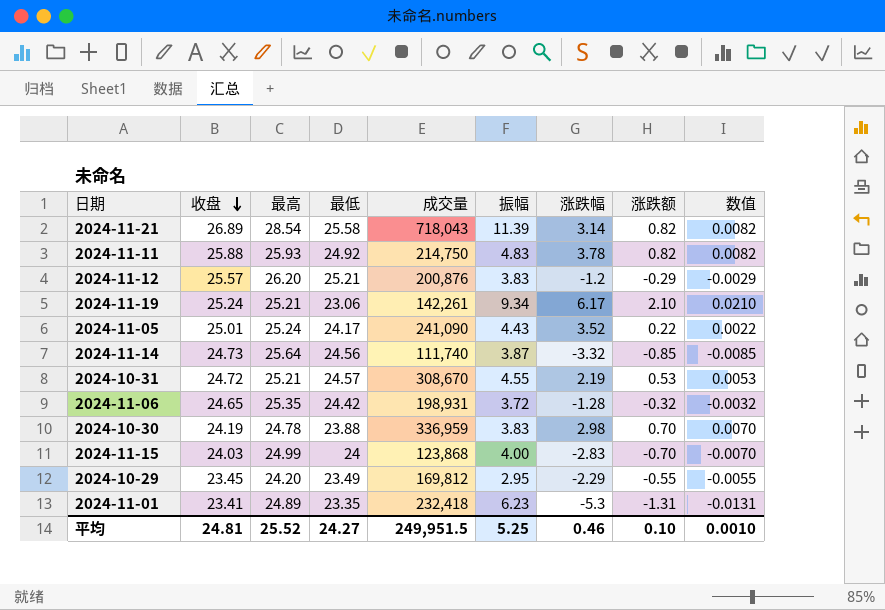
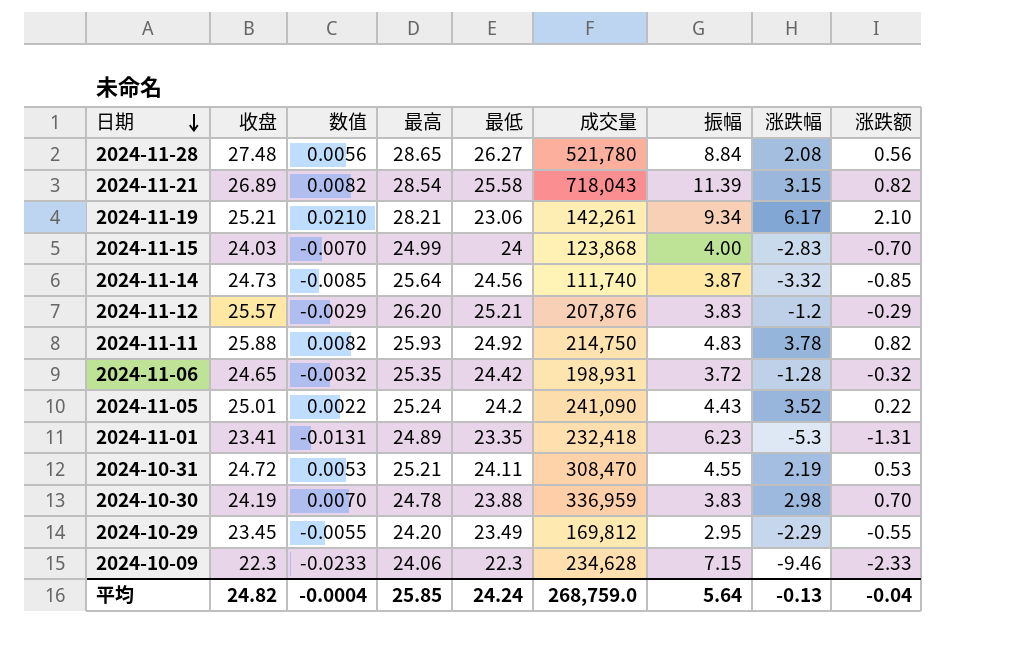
row order: 收盘 descending -> 日期 descending
column 数值 | position: 9 -> 3
row 2024-11-28: none -> 27.48 | 0.0056 | 28.65 | 26.27 | 521,780 | 8.84 | 2.08 | 0.56
2024-11-21 | 涨跌幅: 3.14 -> 3.15
2024-11-19 | 收盘: 25.24 -> 25.21
2024-11-19 | 最高: 25.21 -> 28.21
2024-11-12 | 成交量: 200,876 -> 207,876
2024-11-05 | 最低: 24.17 -> 24.2
2024-10-31 | 最低: 24.57 -> 24.11
2024-10-31 | 成交量: 308,670 -> 308,470
row 2024-10-09: none -> 22.3 | -0.0233 | 24.06 | 22.3 | 234,628 | 7.15 | -9.46 | -2.33
平均 | 收盘: 24.81 -> 24.82
平均 | 数值: 0.0010 -> -0.0004
平均 | 最高: 25.52 -> 25.85
平均 | 最低: 24.27 -> 24.24
平均 | 成交量: 249,951.5 -> 268,759.0
平均 | 振幅: 5.25 -> 5.64
平均 | 涨跌幅: 0.46 -> -0.13
平均 | 涨跌额: 0.10 -> -0.04

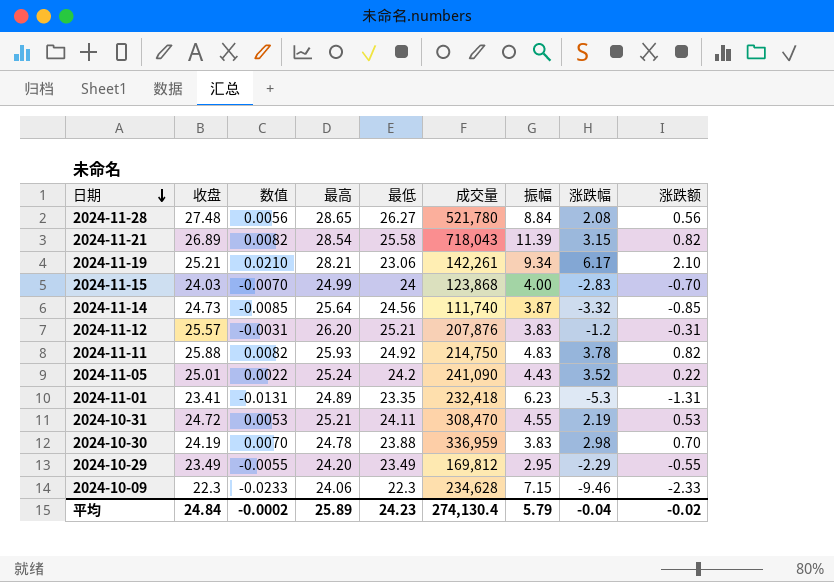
row 2024-11-06: 24.65 | -0.0032 | 25.35 | 24.42 | 198,931 | 3.72 | -1.28 | -0.32 -> none
2024-11-12 | 数值: -0.0029 -> -0.0031
2024-11-12 | 涨跌额: -0.29 -> -0.31
2024-10-29 | 收盘: 23.45 -> 23.49
平均 | 收盘: 24.82 -> 24.84
平均 | 数值: -0.0004 -> -0.0002
平均 | 最高: 25.85 -> 25.89
平均 | 最低: 24.24 -> 24.23
平均 | 成交量: 268,759.0 -> 274,130.4
平均 | 振幅: 5.64 -> 5.79
平均 | 涨跌幅: -0.13 -> -0.04
平均 | 涨跌额: -0.04 -> -0.02

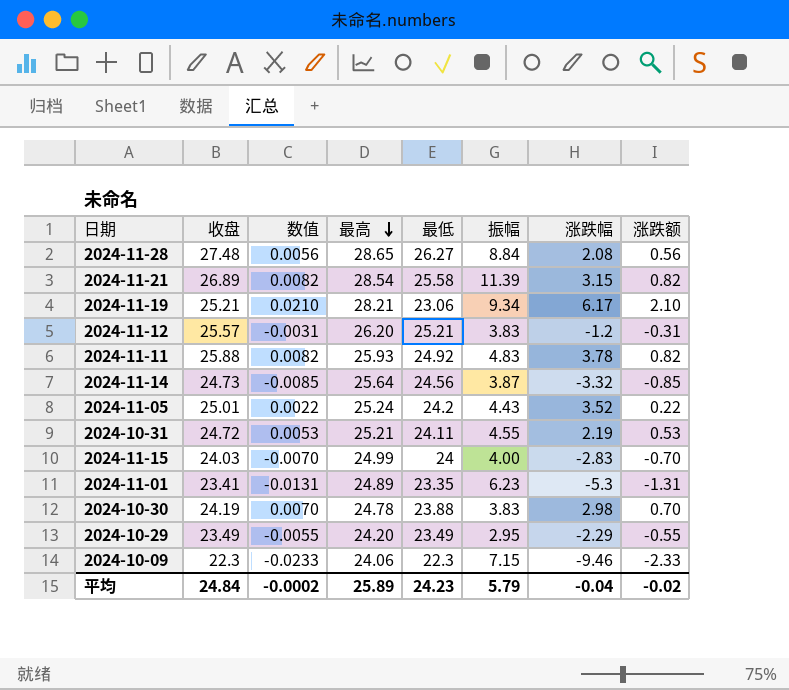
row order: 日期 descending -> 最高 descending
column 成交量 | position: 6 -> none

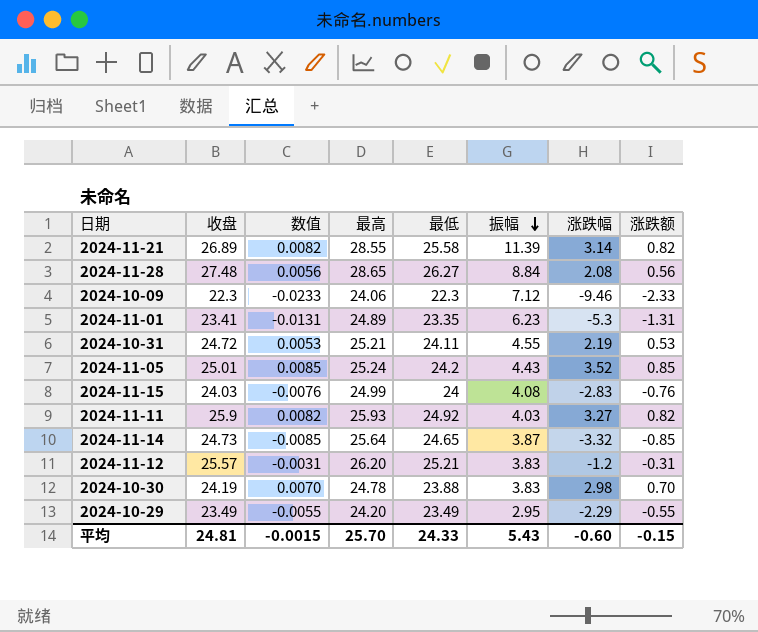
row order: 最高 descending -> 振幅 descending
row 2024-11-19: 25.21 | 0.0210 | 28.21 | 23.06 | 9.34 | 6.17 | 2.10 -> none
2024-11-21 | 最高: 28.54 -> 28.55
2024-11-21 | 涨跌幅: 3.15 -> 3.14
2024-10-09 | 振幅: 7.15 -> 7.12
2024-11-05 | 数值: 0.0022 -> 0.0085
2024-11-05 | 涨跌额: 0.22 -> 0.85
2024-11-15 | 数值: -0.0070 -> -0.0076
2024-11-15 | 振幅: 4.00 -> 4.08
2024-11-15 | 涨跌额: -0.70 -> -0.76
2024-11-11 | 收盘: 25.88 -> 25.9
2024-11-11 | 振幅: 4.83 -> 4.03
2024-11-11 | 涨跌幅: 3.78 -> 3.27
2024-11-14 | 最低: 24.56 -> 24.65
平均 | 收盘: 24.84 -> 24.81
平均 | 数值: -0.0002 -> -0.0015
平均 | 最高: 25.89 -> 25.70
平均 | 最低: 24.23 -> 24.33
平均 | 振幅: 5.79 -> 5.43
平均 | 涨跌幅: -0.04 -> -0.60
平均 | 涨跌额: -0.02 -> -0.15

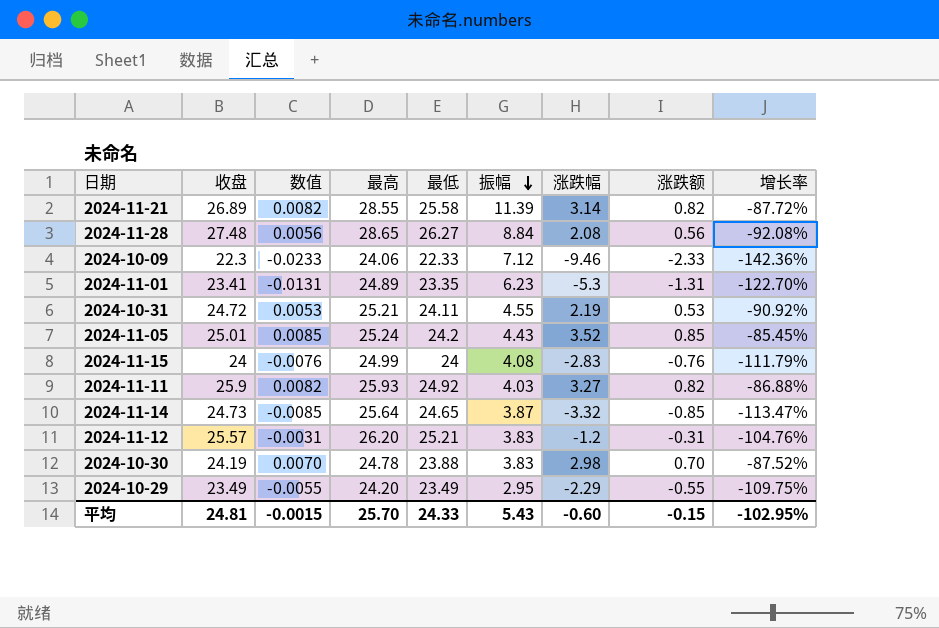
column 增长率 | formula: none -> ([涨跌幅] - [最低]) / [最低]
2024-10-09 | 最低: 22.3 -> 22.33
2024-11-15 | 收盘: 24.03 -> 24

